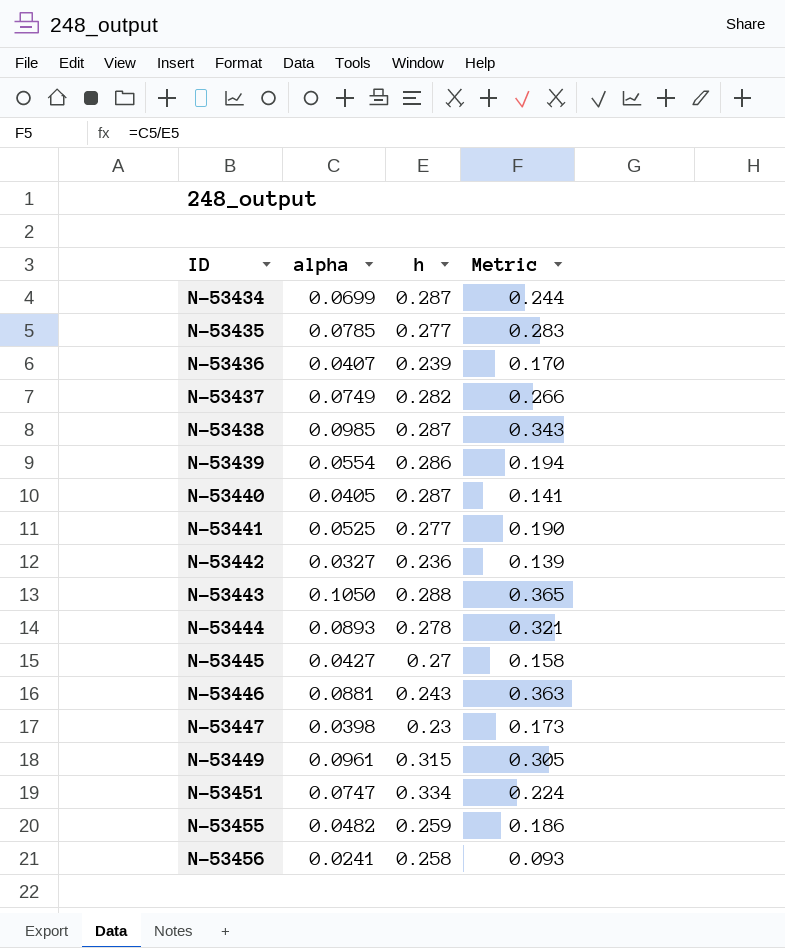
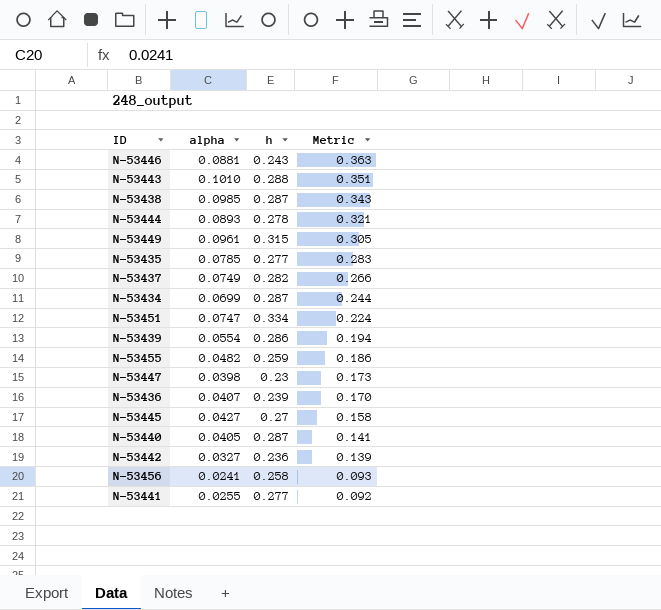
row order: ID ascending -> Metric descending
N-53443 | alpha: 0.1050 -> 0.1010
N-53443 | Metric: 0.365 -> 0.351
N-53441 | alpha: 0.0525 -> 0.0255
N-53441 | Metric: 0.190 -> 0.092

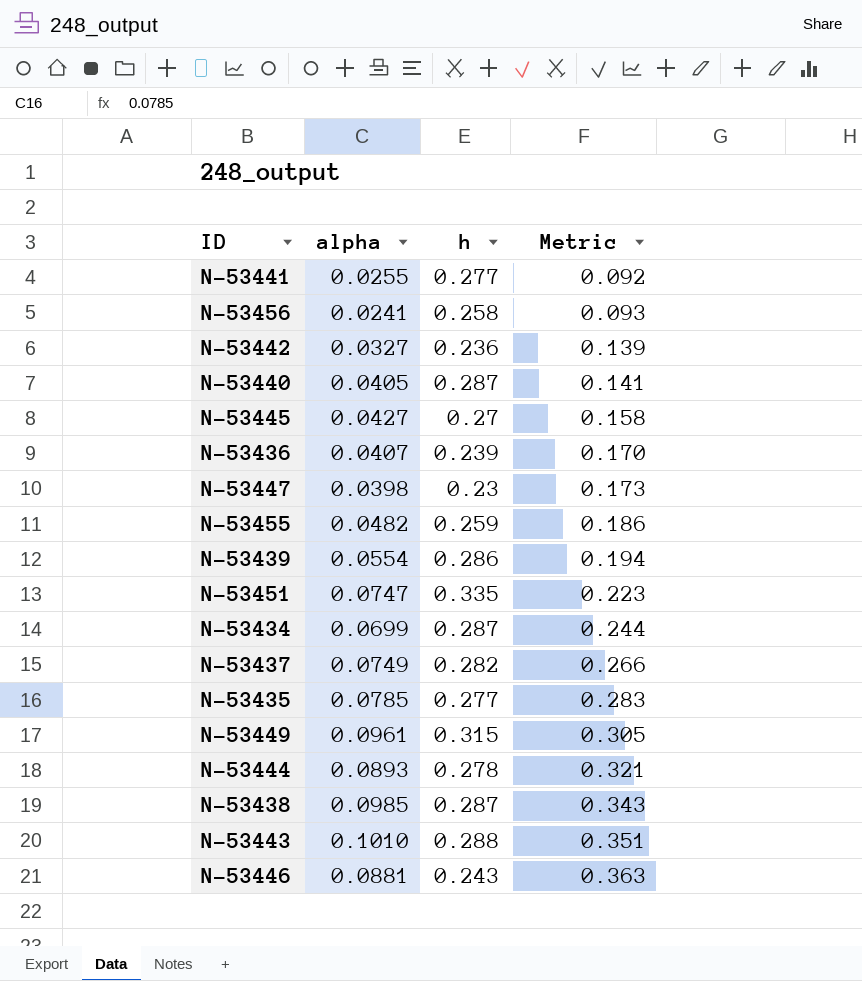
row order: Metric descending -> Metric ascending
N-53451 | h: 0.334 -> 0.335
N-53451 | Metric: 0.224 -> 0.223

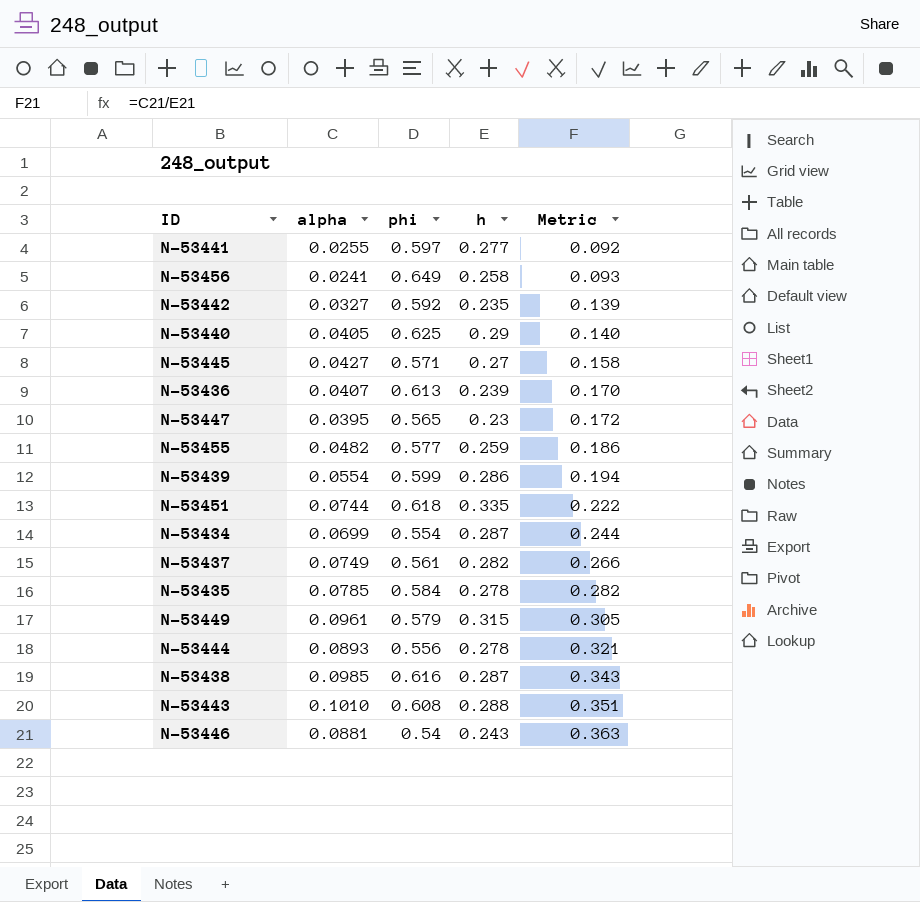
column phi | position: none -> 3
N-53442 | h: 0.236 -> 0.235
N-53440 | h: 0.287 -> 0.29
N-53440 | Metric: 0.141 -> 0.140
N-53447 | alpha: 0.0398 -> 0.0395
N-53447 | Metric: 0.173 -> 0.172
N-53451 | alpha: 0.0747 -> 0.0744
N-53451 | Metric: 0.223 -> 0.222
N-53435 | h: 0.277 -> 0.278
N-53435 | Metric: 0.283 -> 0.282

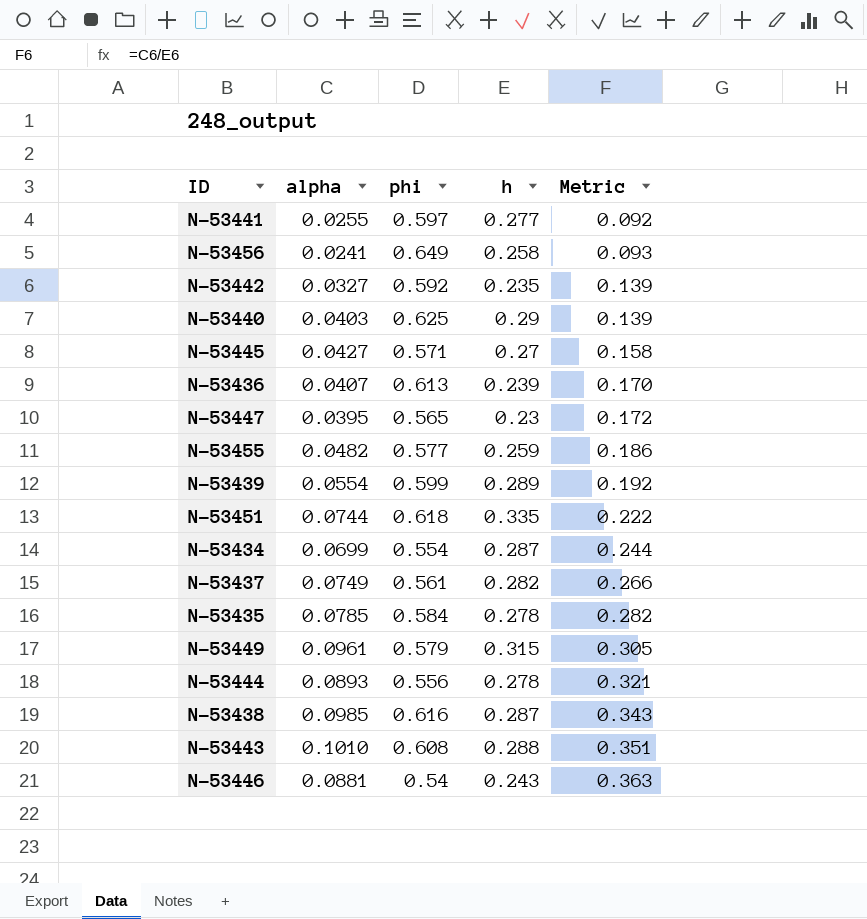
N-53440 | alpha: 0.0405 -> 0.0403
N-53440 | Metric: 0.140 -> 0.139
N-53439 | h: 0.286 -> 0.289
N-53439 | Metric: 0.194 -> 0.192

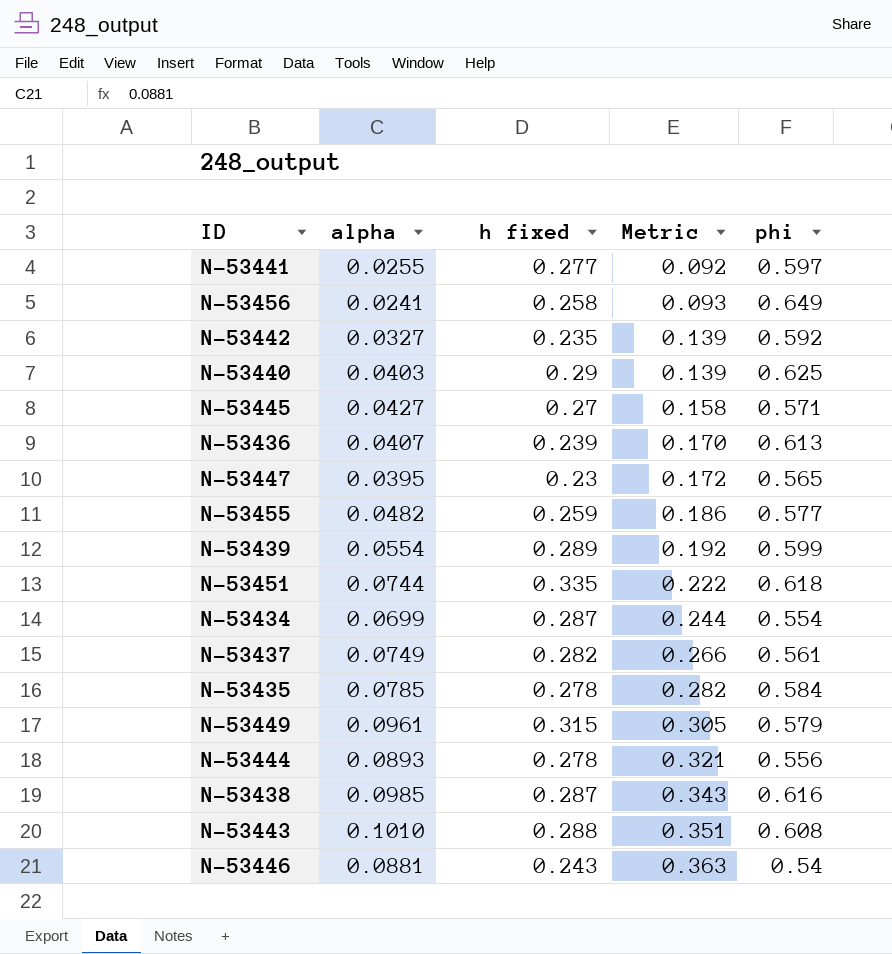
column name: h -> h fixed
column phi | position: 3 -> 5

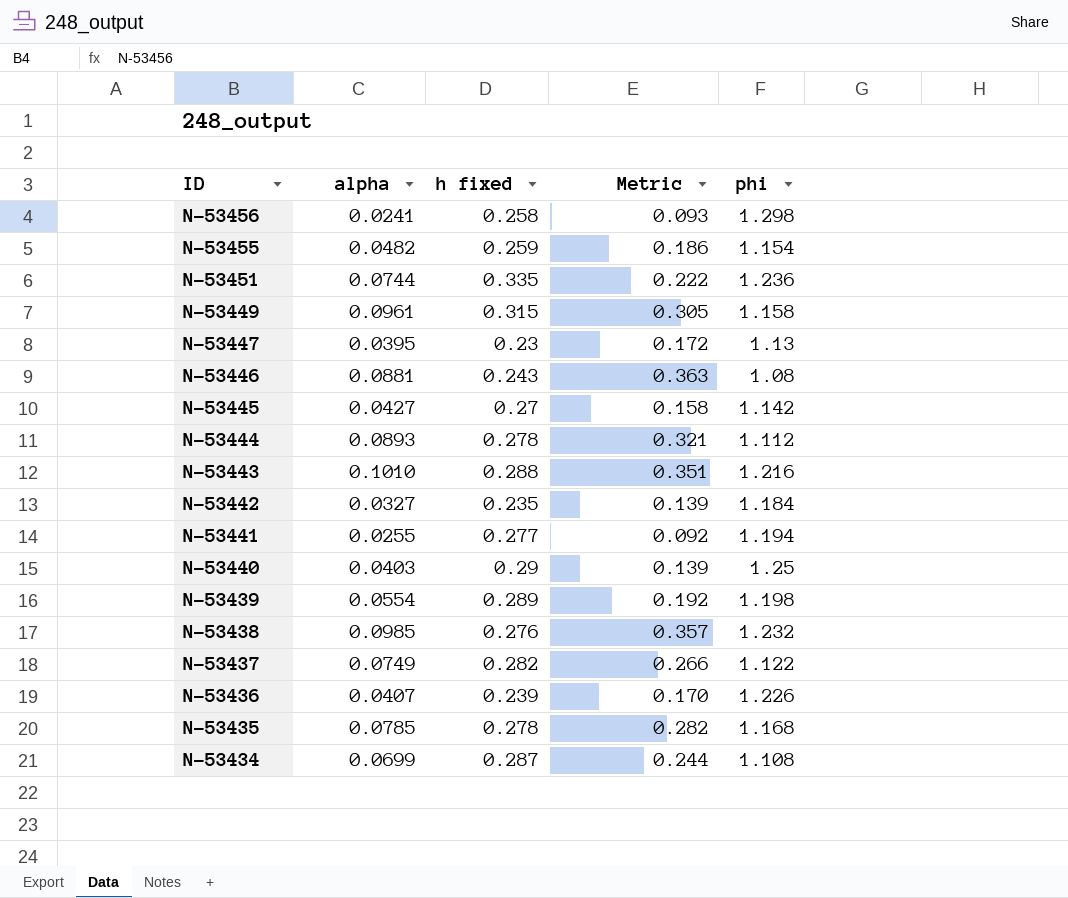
row order: Metric ascending -> ID descending
N-53456 | phi: 0.649 -> 1.298
N-53455 | phi: 0.577 -> 1.154
N-53451 | phi: 0.618 -> 1.236
N-53449 | phi: 0.579 -> 1.158
N-53447 | phi: 0.565 -> 1.13
N-53446 | phi: 0.54 -> 1.08
N-53445 | phi: 0.571 -> 1.142
N-53444 | phi: 0.556 -> 1.112
N-53443 | phi: 0.608 -> 1.216
N-53442 | phi: 0.592 -> 1.184
N-53441 | phi: 0.597 -> 1.194
N-53440 | phi: 0.625 -> 1.25
N-53439 | phi: 0.599 -> 1.198
N-53438 | h fixed: 0.287 -> 0.276
N-53438 | Metric: 0.343 -> 0.357
N-53438 | phi: 0.616 -> 1.232
N-53437 | phi: 0.561 -> 1.122
N-53436 | phi: 0.613 -> 1.226
N-53435 | phi: 0.584 -> 1.168
N-53434 | phi: 0.554 -> 1.108

